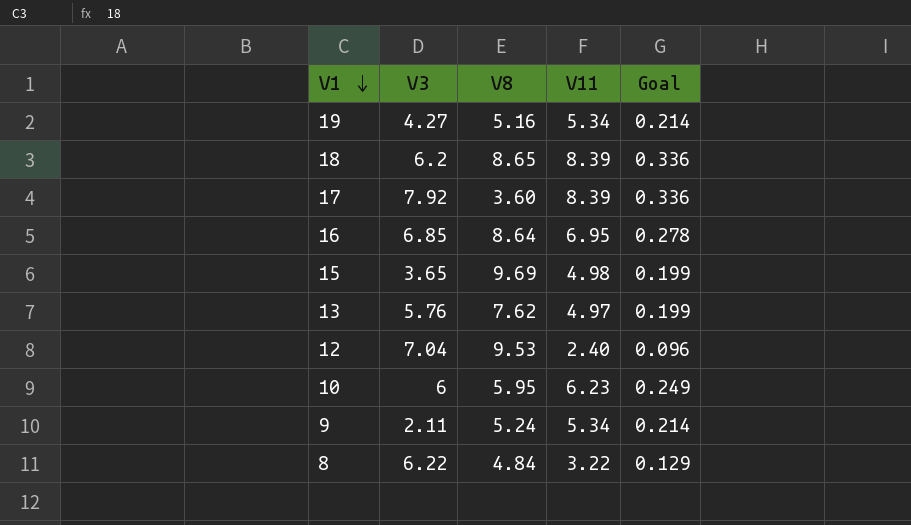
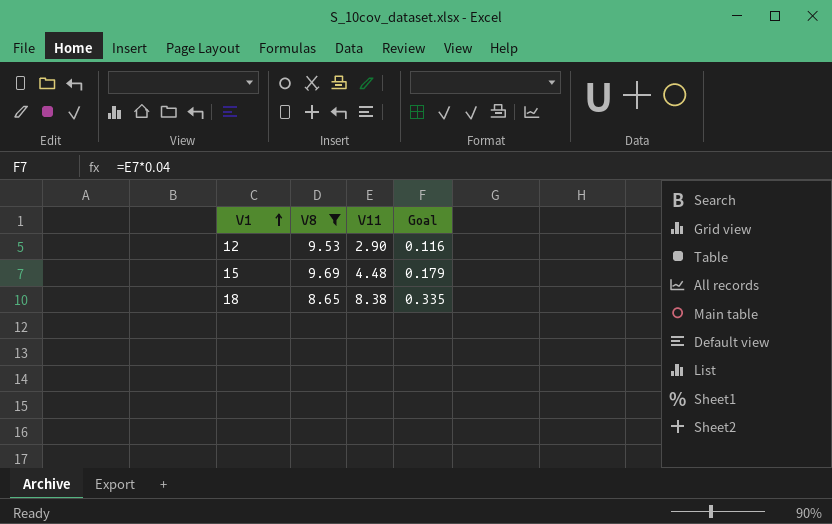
filter: none -> V8 >= 8.65
row order: V1 descending -> V1 ascending
column V3 | position: 2 -> none
12 | V11: 2.40 -> 2.90
12 | Goal: 0.096 -> 0.116
15 | V11: 4.98 -> 4.48
15 | Goal: 0.199 -> 0.179
18 | V11: 8.39 -> 8.38
18 | Goal: 0.336 -> 0.335

